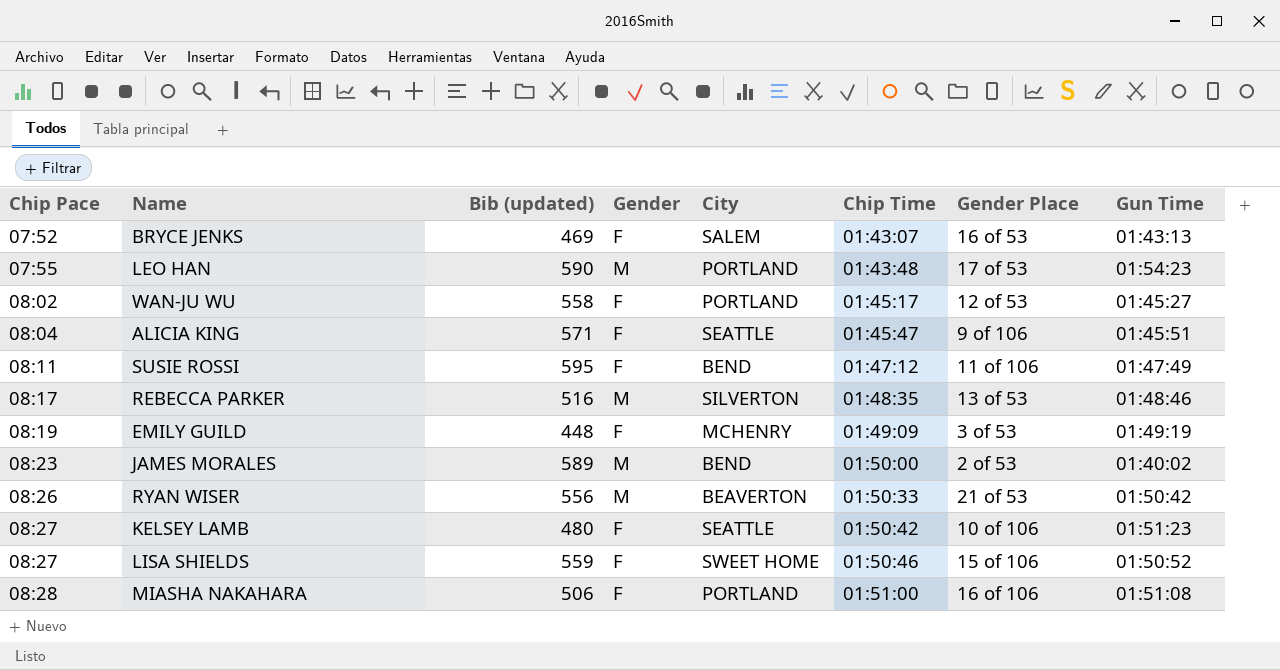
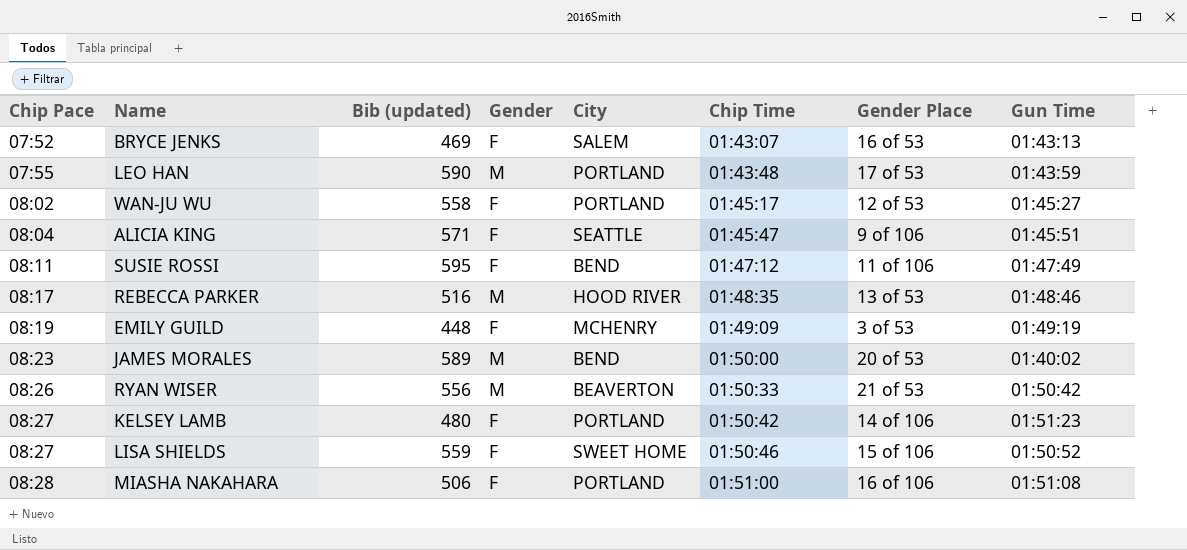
LEO HAN | Gun Time: 01:54:23 -> 01:43:59
REBECCA PARKER | City: SILVERTON -> HOOD RIVER
JAMES MORALES | Gender Place: 2 of 53 -> 20 of 53
KELSEY LAMB | City: SEATTLE -> PORTLAND
KELSEY LAMB | Gender Place: 10 of 106 -> 14 of 106

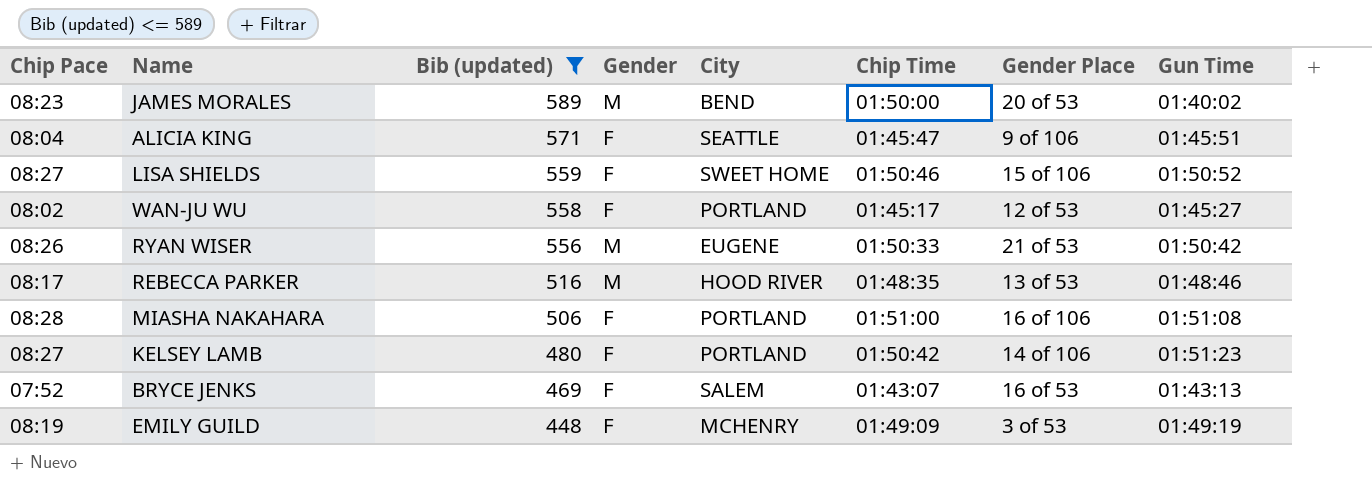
filter: none -> Bib (updated) <= 589
row order: Chip Pace ascending -> Bib (updated) descending
RYAN WISER | City: BEAVERTON -> EUGENE

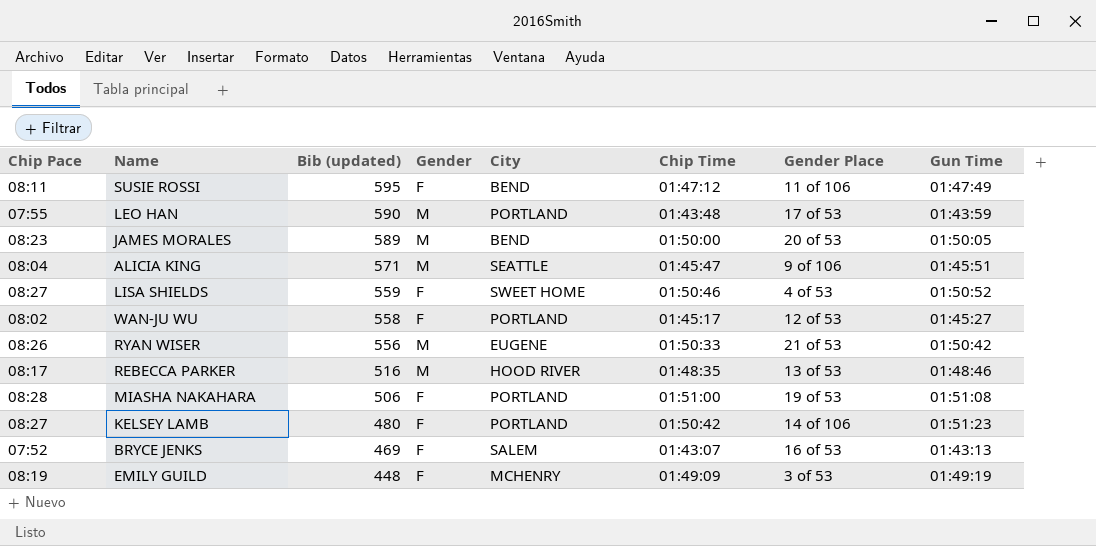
filter: Bib (updated) <= 589 -> none
JAMES MORALES | Gun Time: 01:40:02 -> 01:50:05
ALICIA KING | Gender: F -> M
LISA SHIELDS | Gender Place: 15 of 106 -> 4 of 53
MIASHA NAKAHARA | Gender Place: 16 of 106 -> 19 of 53

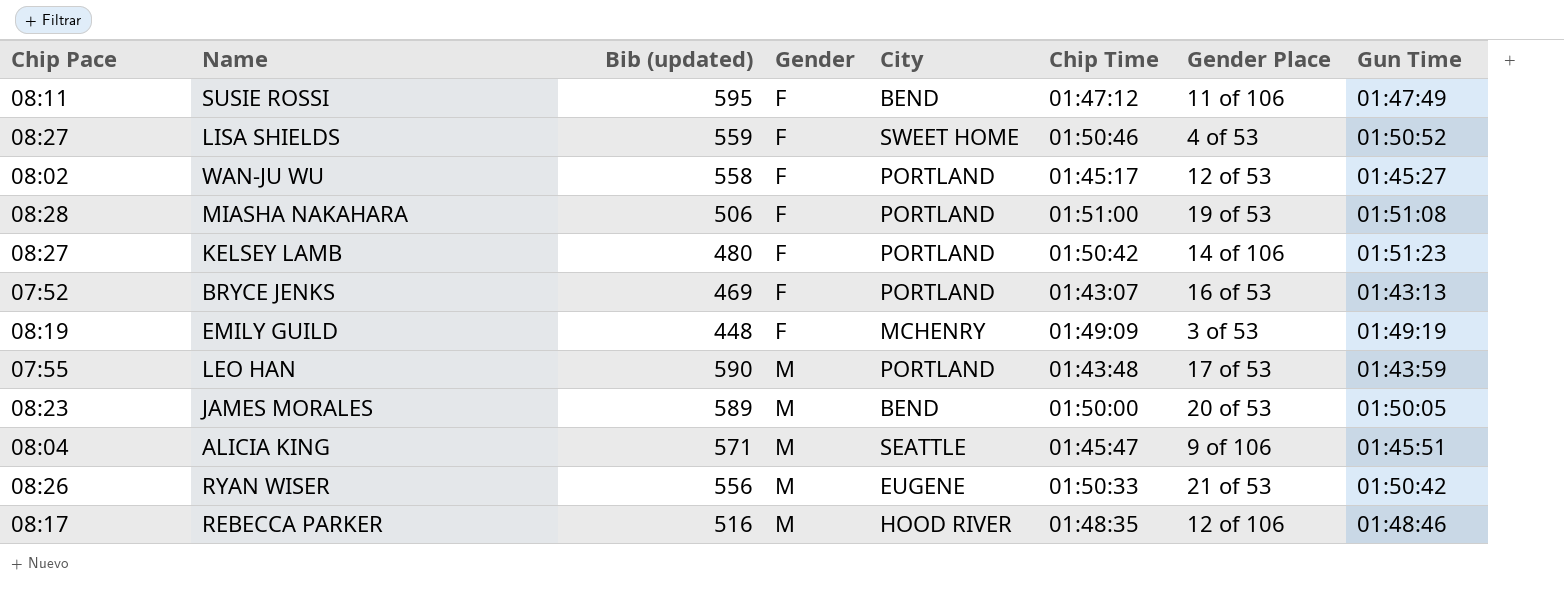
row order: Bib (updated) descending -> Gender ascending
BRYCE JENKS | City: SALEM -> PORTLAND
REBECCA PARKER | Gender Place: 13 of 53 -> 12 of 106

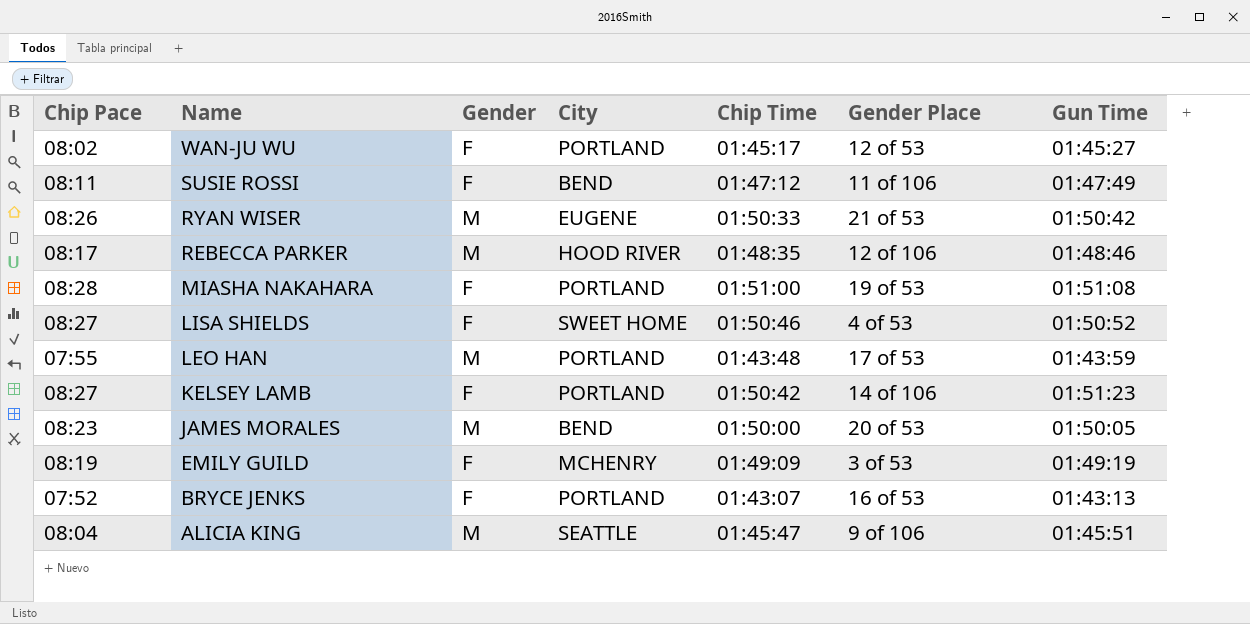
row order: Gender ascending -> Name descending
column Bib (updated) | position: 3 -> none

